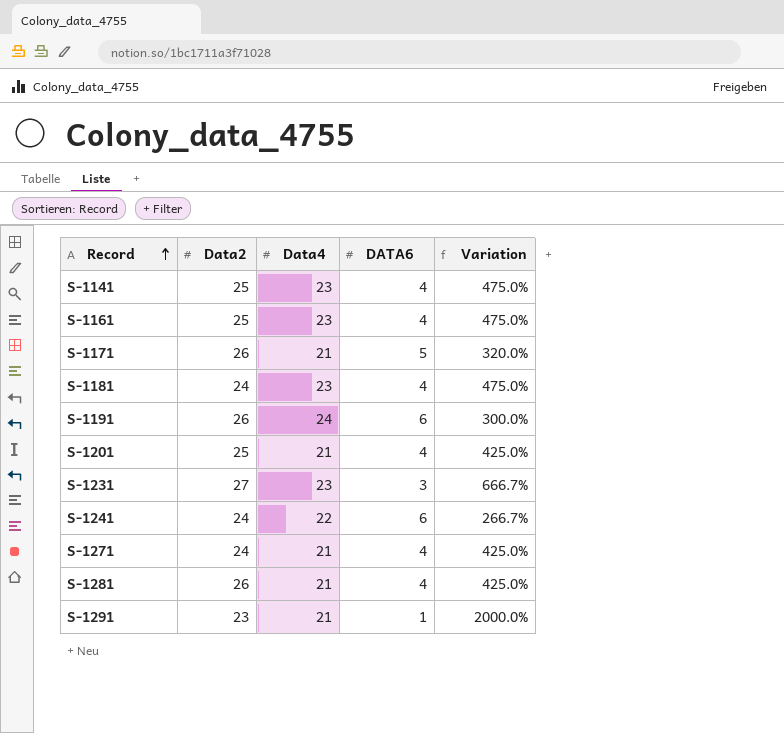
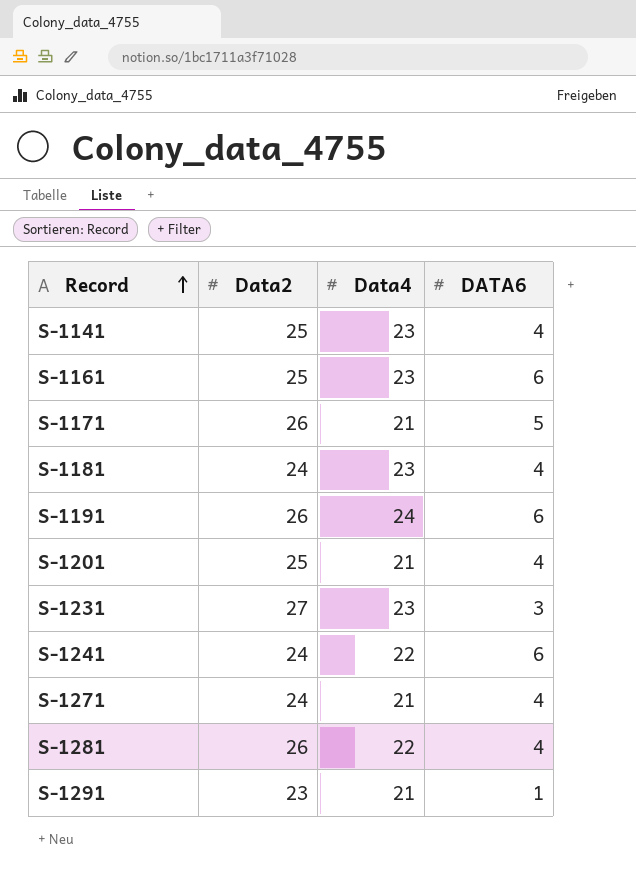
column Variation | formula: ([Data4] - [DATA6]) / [DATA6] -> none
S-1161 | DATA6: 4 -> 6
S-1281 | Data4: 21 -> 22

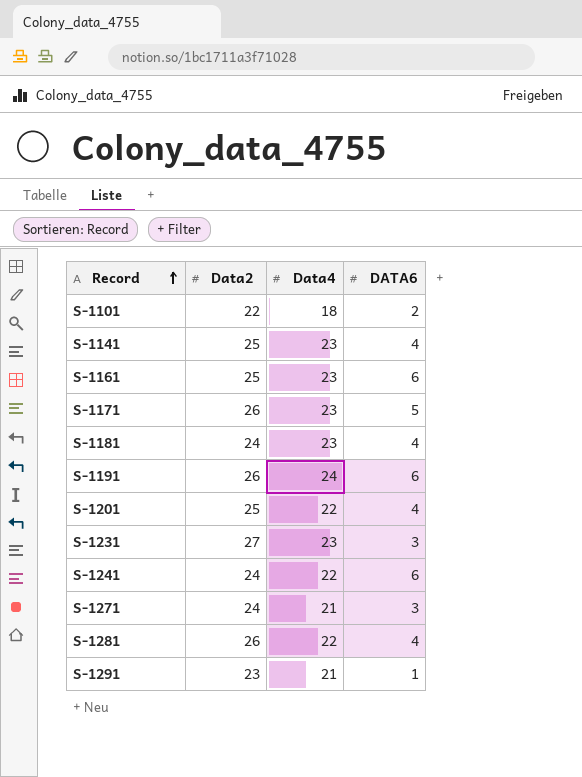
row S-1101: none -> 22 | 18 | 2
S-1171 | Data4: 21 -> 23
S-1201 | Data4: 21 -> 22
S-1271 | DATA6: 4 -> 3

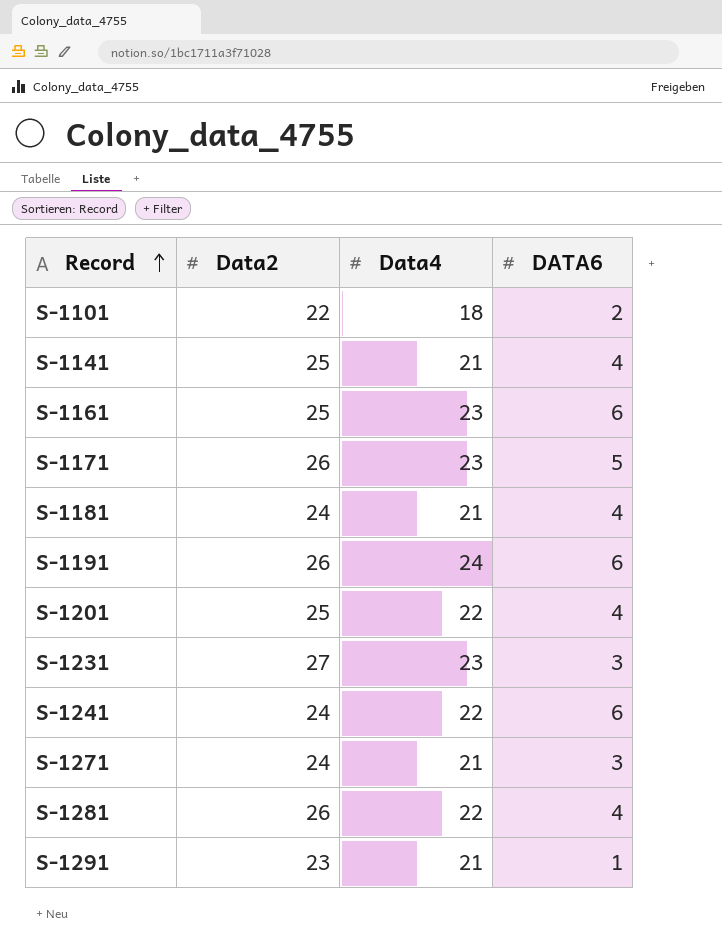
S-1141 | Data4: 23 -> 21
S-1181 | Data4: 23 -> 21

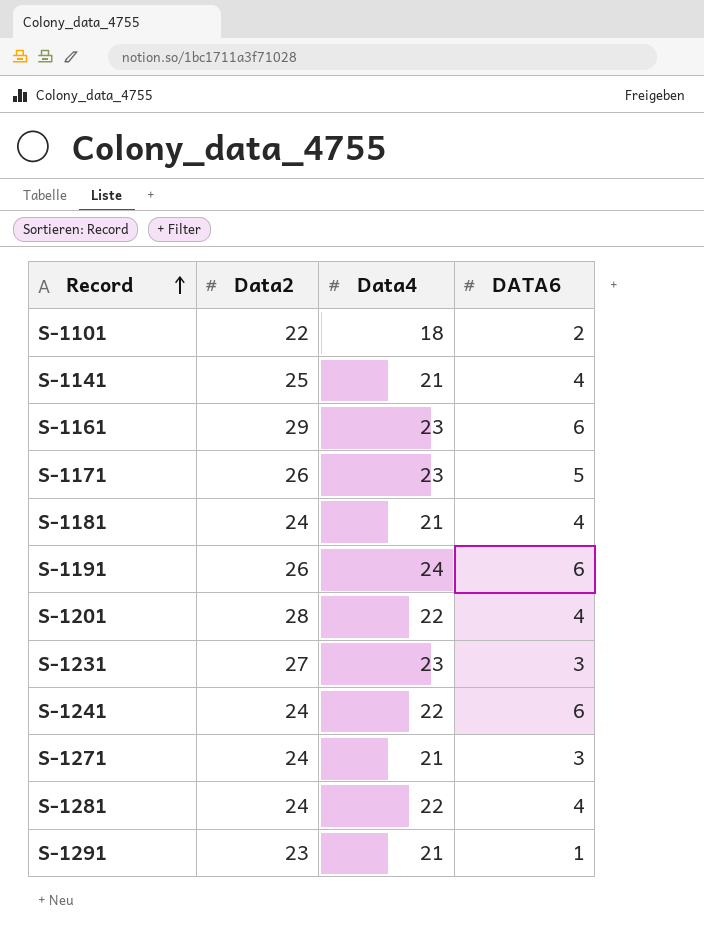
S-1161 | Data2: 25 -> 29
S-1201 | Data2: 25 -> 28
S-1281 | Data2: 26 -> 24

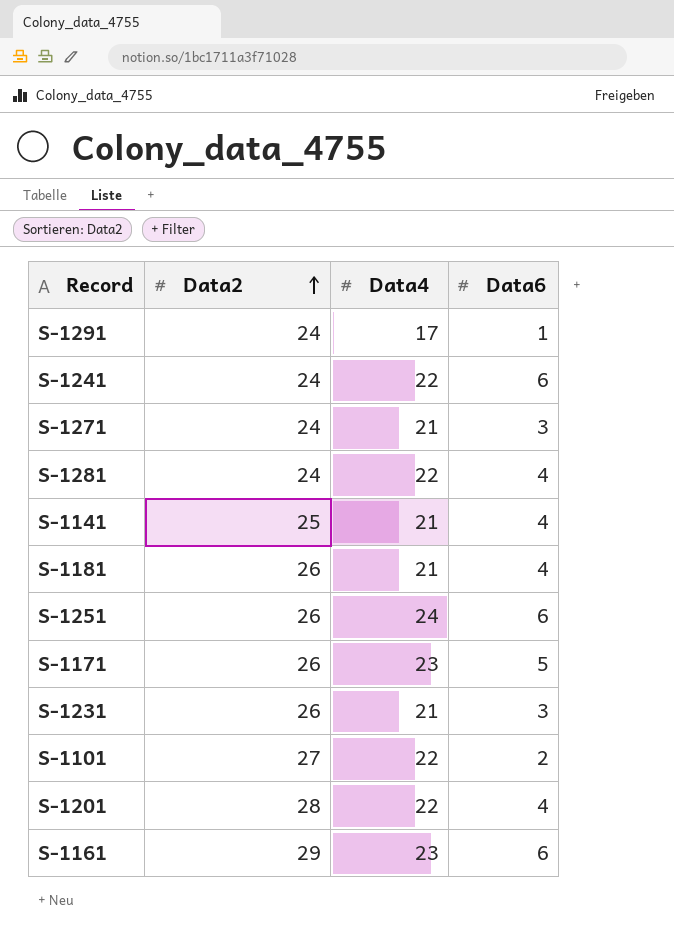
row order: Record ascending -> Data2 ascending
column name: DATA6 -> Data6
row S-1191: 26 | 24 | 6 -> none
S-1291 | Data2: 23 -> 24
S-1291 | Data4: 21 -> 17
S-1181 | Data2: 24 -> 26
row S-1251: none -> 26 | 24 | 6
S-1231 | Data2: 27 -> 26
S-1231 | Data4: 23 -> 21
S-1101 | Data2: 22 -> 27
S-1101 | Data4: 18 -> 22

